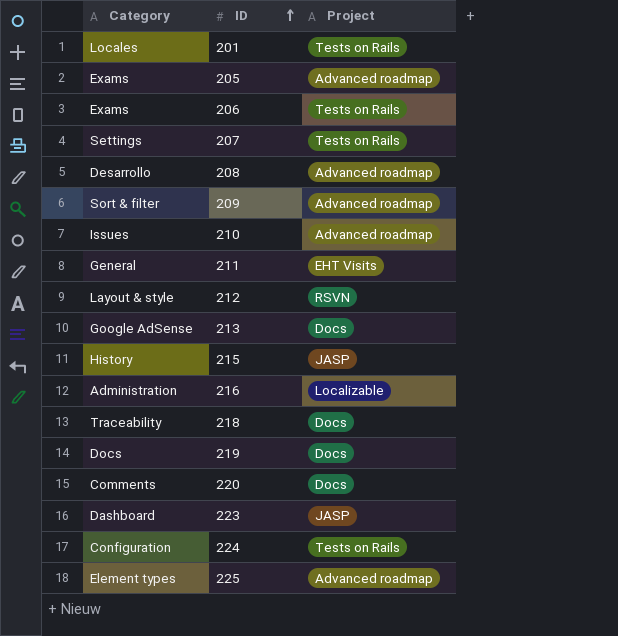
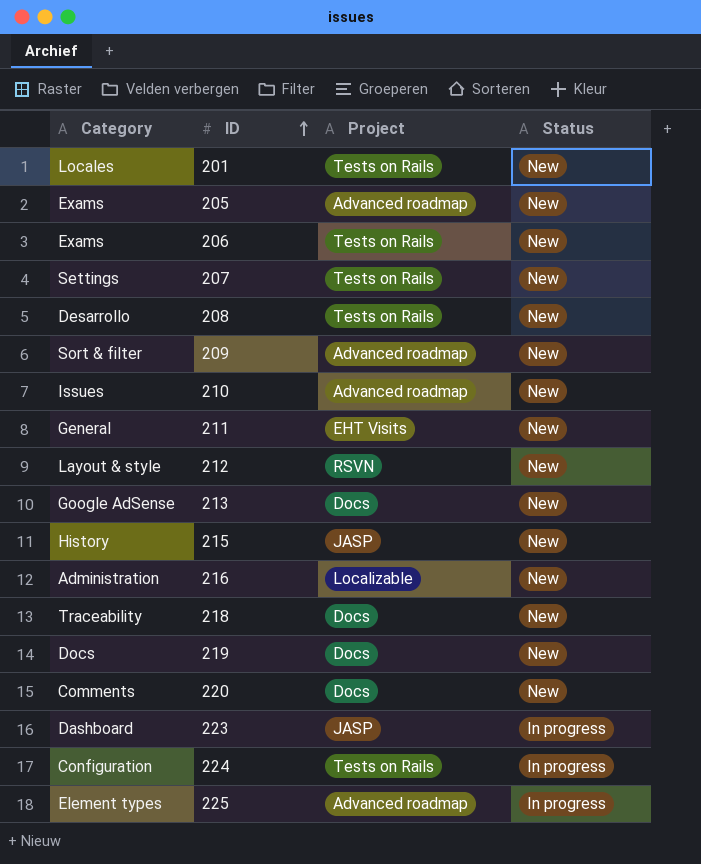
column Status | position: none -> 4
208 | Project: Advanced roadmap -> Tests on Rails

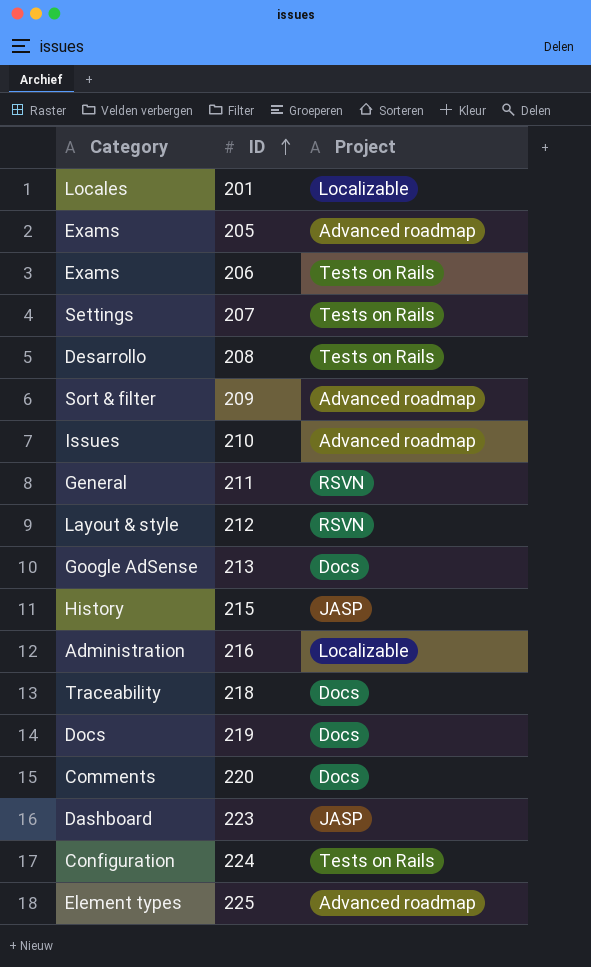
column Status | position: 4 -> none
201 | Project: Tests on Rails -> Localizable
211 | Project: EHT Visits -> RSVN

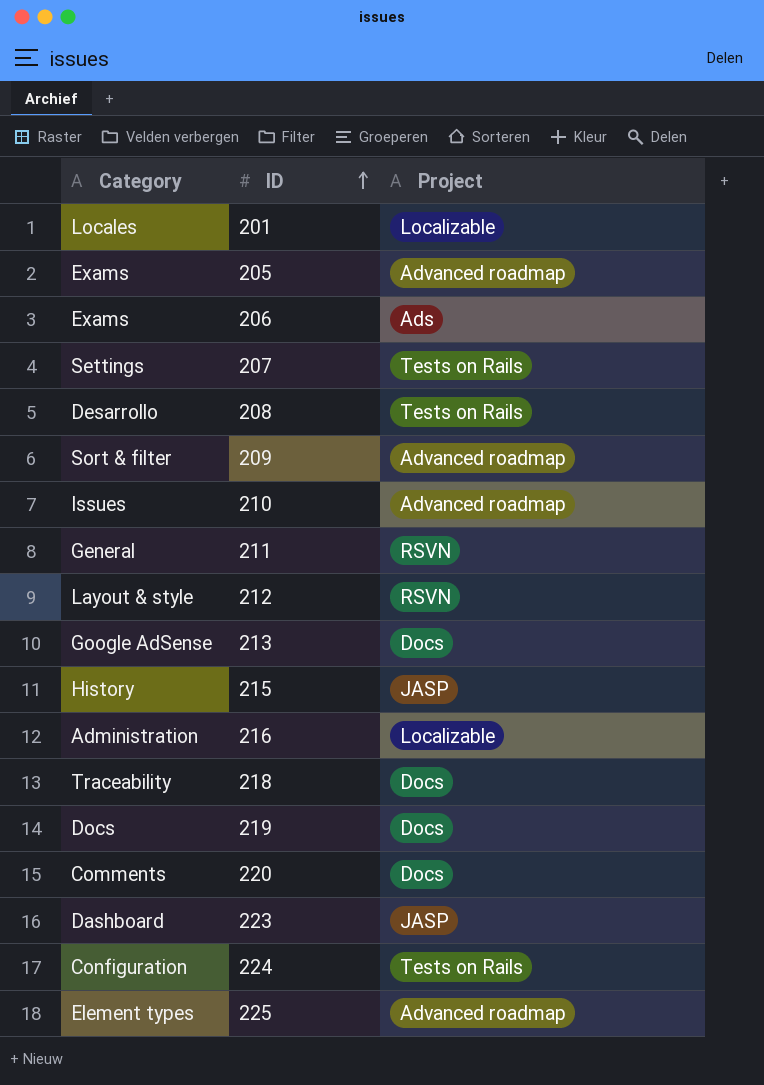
206 | Project: Tests on Rails -> Ads

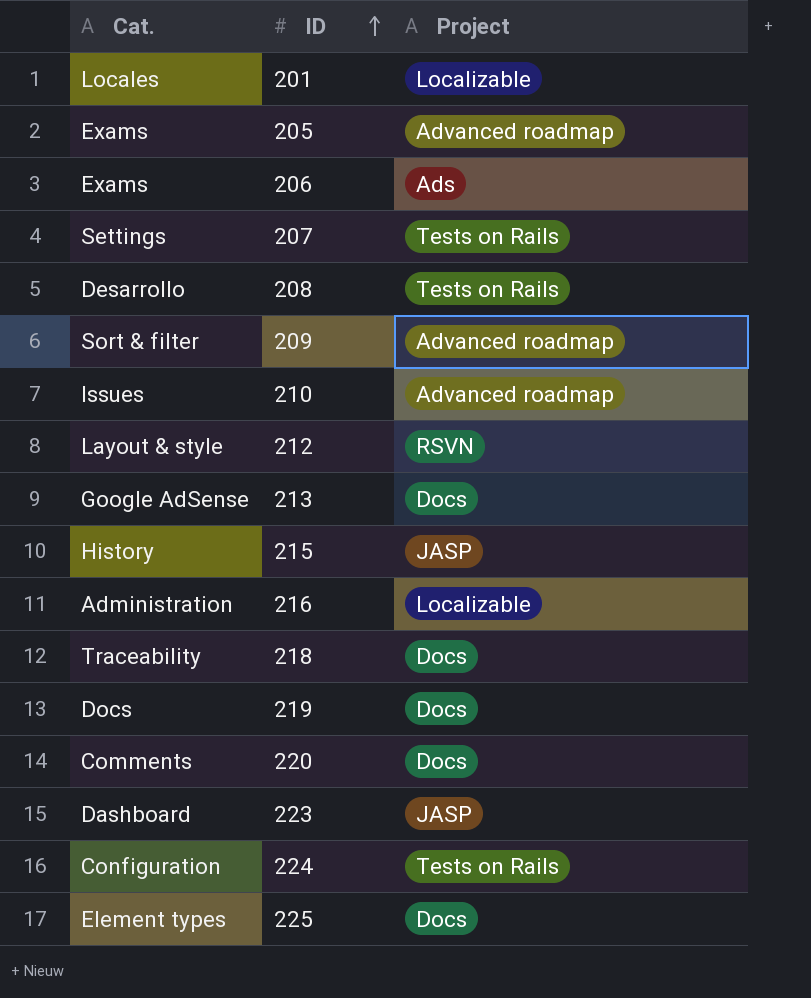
column name: Category -> Cat.
row 211: General | RSVN -> none
225 | Project: Advanced roadmap -> Docs

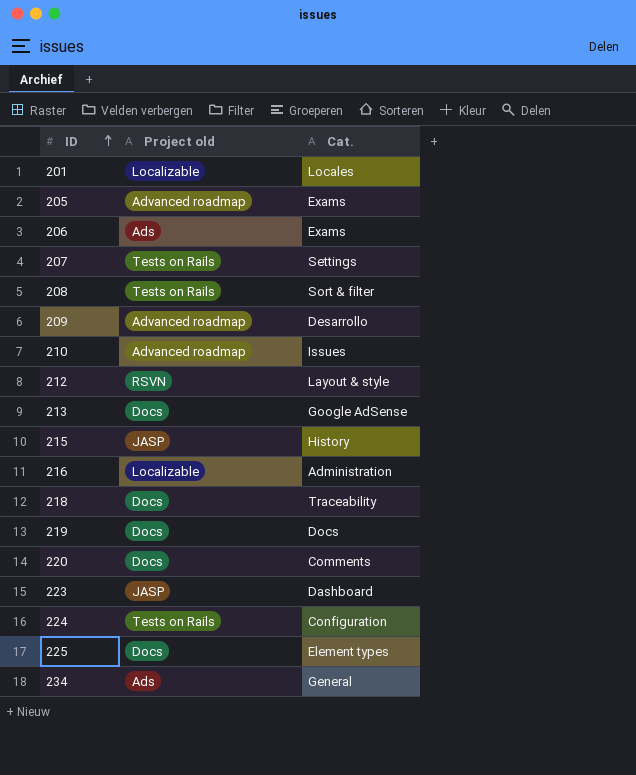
column name: Project -> Project old
column Cat. | position: 1 -> 3
208 | Cat.: Desarrollo -> Sort & filter
209 | Cat.: Sort & filter -> Desarrollo
row 234: none -> Ads | General

